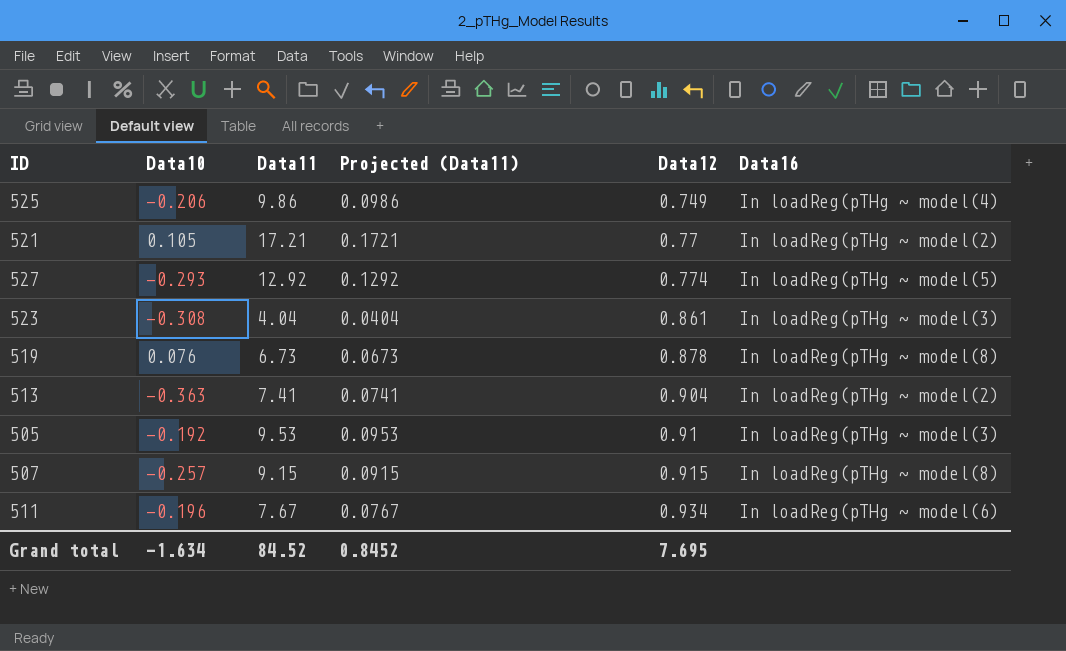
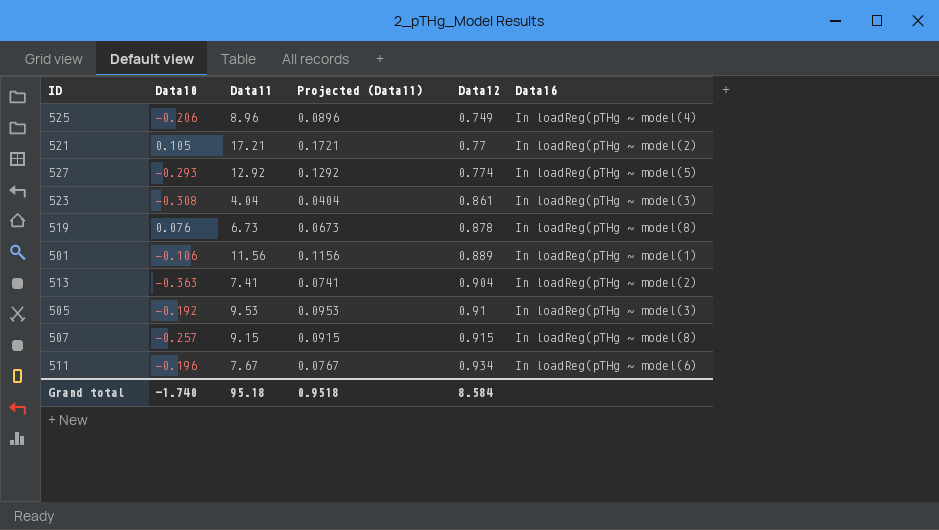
525 | Data11: 9.86 -> 8.96
525 | Projected (Data11): 0.0986 -> 0.0896
row 501: none -> -0.106 | 11.56 | 0.1156 | 0.889 | In loadReg(pTHg ~ model(1)
Grand total | Data10: -1.634 -> -1.740
Grand total | Data11: 84.52 -> 95.18
Grand total | Projected (Data11): 0.8452 -> 0.9518
Grand total | Data12: 7.695 -> 8.584

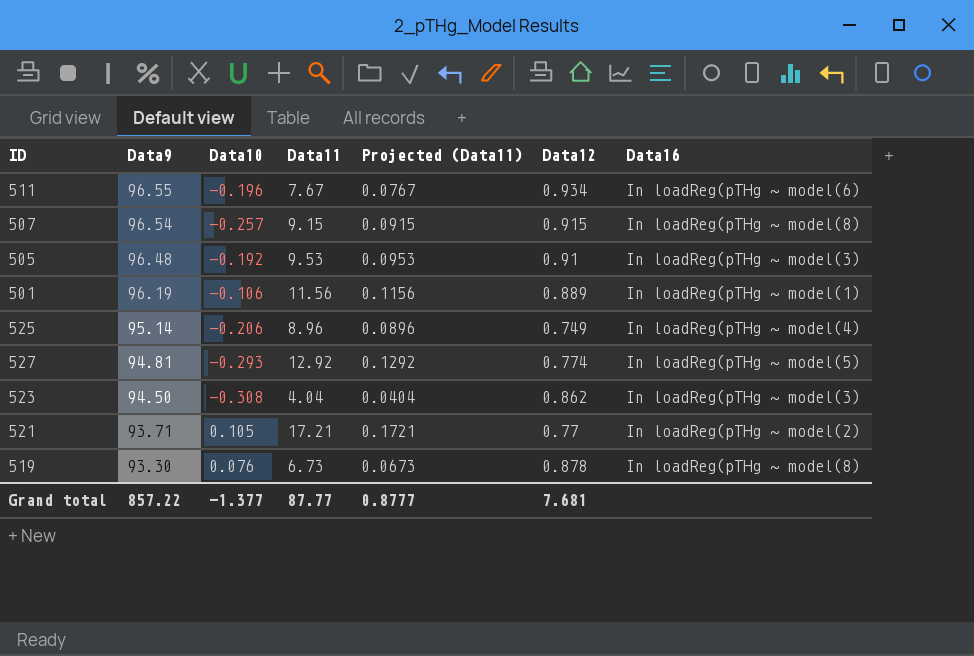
row order: Data12 ascending -> Data9 descending
column Data9 | position: none -> 2
row 513: -0.363 | 7.41 | 0.0741 | 0.904 | In loadReg(pTHg ~ model(2) -> none
523 | Data12: 0.861 -> 0.862
Grand total | Data10: -1.740 -> -1.377
Grand total | Data11: 95.18 -> 87.77
Grand total | Projected (Data11): 0.9518 -> 0.8777
Grand total | Data12: 8.584 -> 7.681

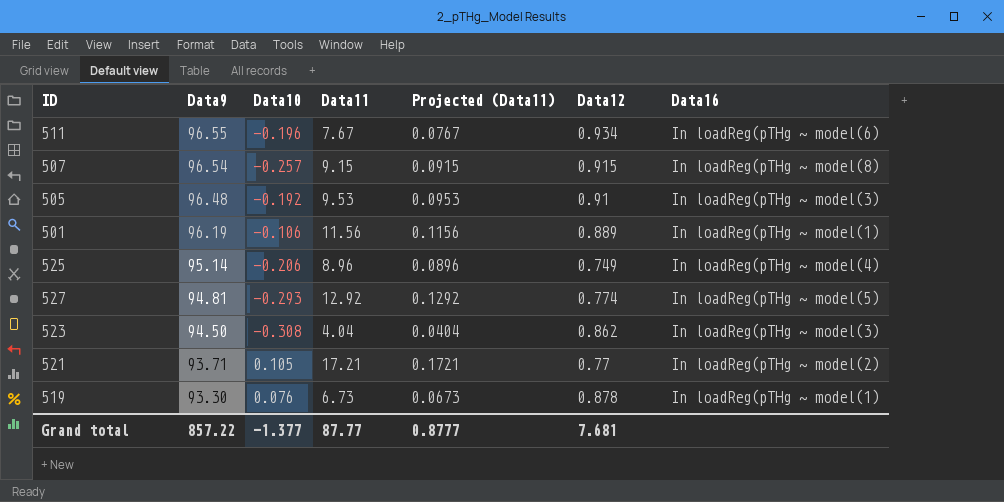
519 | Data16: In loadReg(pTHg ~ model(8) -> In loadReg(pTHg ~ model(1)

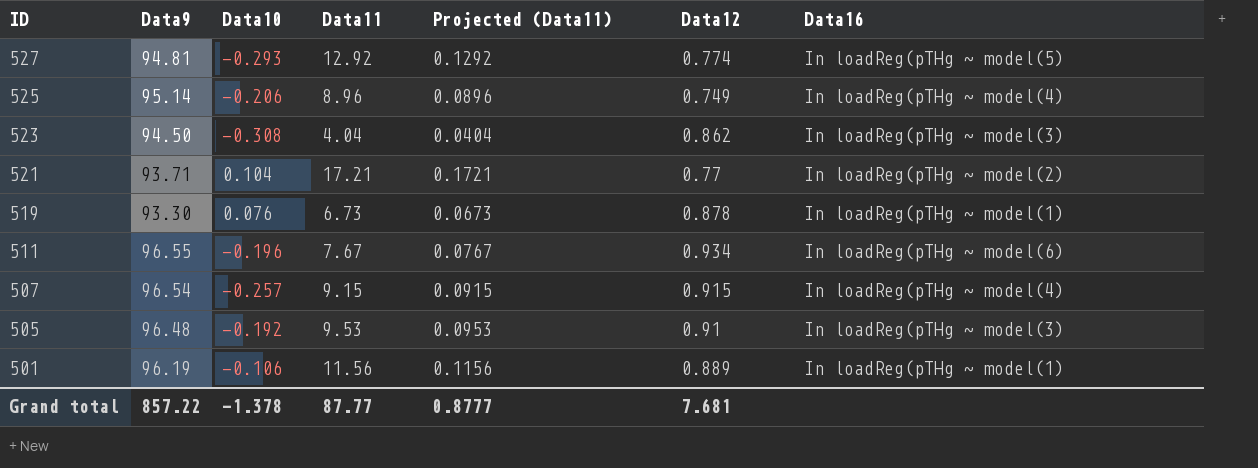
row order: Data9 descending -> ID descending
521 | Data10: 0.105 -> 0.104
507 | Data16: In loadReg(pTHg ~ model(8) -> In loadReg(pTHg ~ model(4)
Grand total | Data10: -1.377 -> -1.378

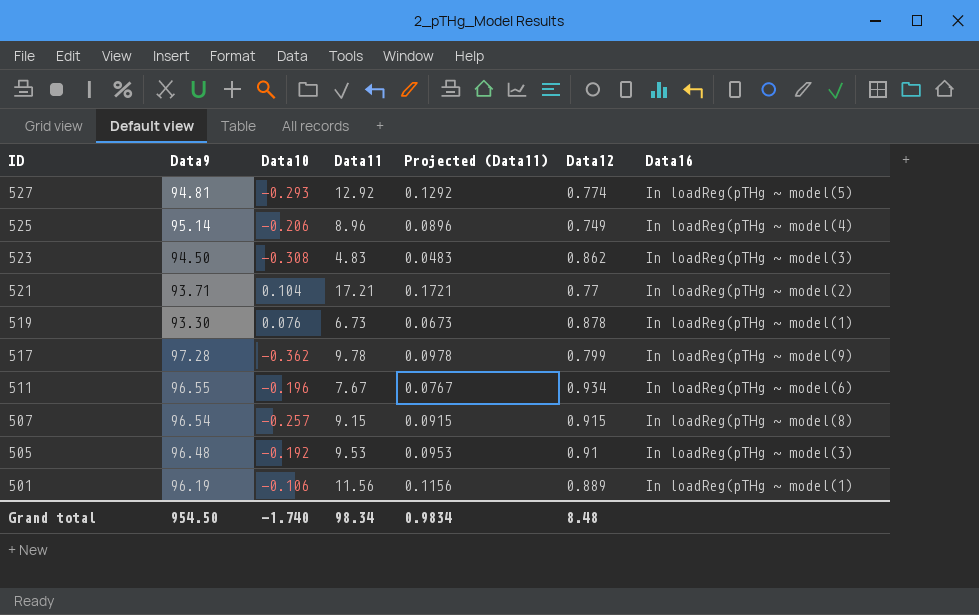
523 | Data11: 4.04 -> 4.83
523 | Projected (Data11): 0.0404 -> 0.0483
row 517: none -> 97.28 | -0.362 | 9.78 | 0.0978 | 0.799 | In loadReg(pTHg ~ model(9)
507 | Data16: In loadReg(pTHg ~ model(4) -> In loadReg(pTHg ~ model(8)
Grand total | Data9: 857.22 -> 954.50
Grand total | Data10: -1.378 -> -1.740
Grand total | Data11: 87.77 -> 98.34
Grand total | Projected (Data11): 0.8777 -> 0.9834
Grand total | Data12: 7.681 -> 8.48

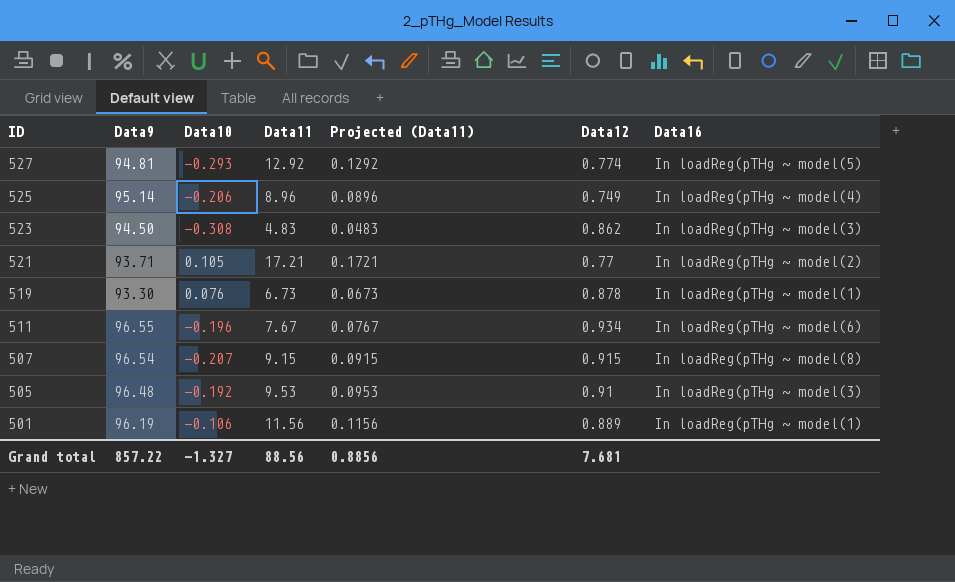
row 517: 97.28 | -0.362 | 9.78 | 0.0978 | 0.799 | In loadReg(pTHg ~ model(9) -> none
521 | Data10: 0.104 -> 0.105
507 | Data10: -0.257 -> -0.207
Grand total | Data9: 954.50 -> 857.22
Grand total | Data10: -1.740 -> -1.327
Grand total | Data11: 98.34 -> 88.56
Grand total | Projected (Data11): 0.9834 -> 0.8856
Grand total | Data12: 8.48 -> 7.681

